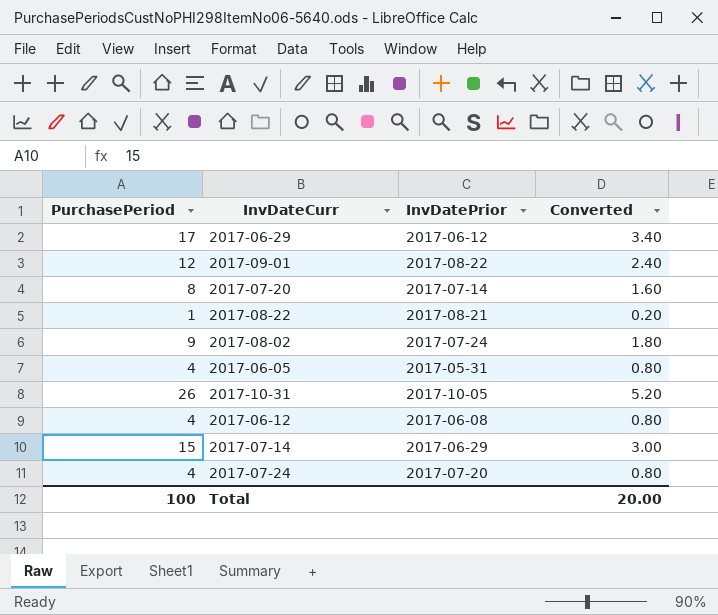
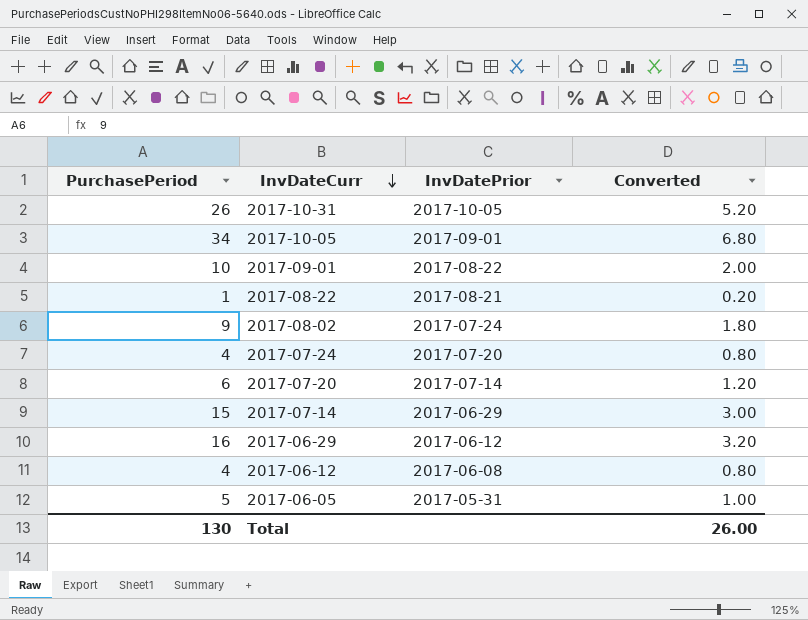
row order: none -> InvDateCurr descending
row 2017-10-05: none -> 34 | 2017-09-01 | 6.80
2017-09-01 | PurchasePeriod: 12 -> 10
2017-09-01 | Converted: 2.40 -> 2.00
2017-07-20 | PurchasePeriod: 8 -> 6
2017-07-20 | Converted: 1.60 -> 1.20
2017-06-29 | PurchasePeriod: 17 -> 16
2017-06-29 | Converted: 3.40 -> 3.20
2017-06-05 | PurchasePeriod: 4 -> 5
2017-06-05 | Converted: 0.80 -> 1.00
Total | PurchasePeriod: 100 -> 130
Total | Converted: 20.00 -> 26.00

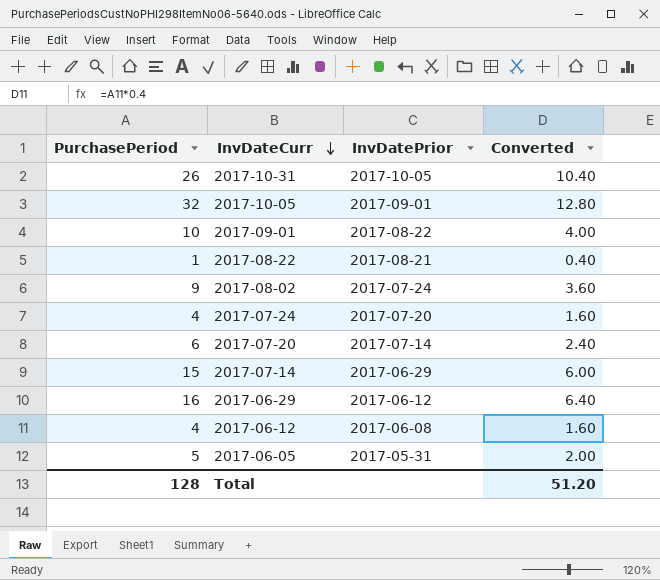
column Converted | formula: [PurchasePeriod] * 0.2 -> [PurchasePeriod] * 0.4
2017-10-05 | PurchasePeriod: 34 -> 32
Total | PurchasePeriod: 130 -> 128
Total | Converted: 26.00 -> 51.20

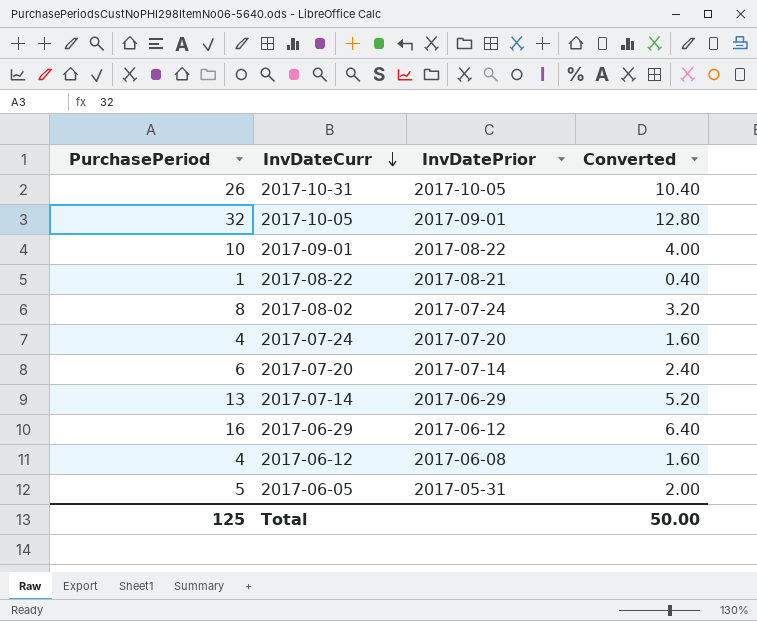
2017-08-02 | PurchasePeriod: 9 -> 8
2017-08-02 | Converted: 3.60 -> 3.20
2017-07-14 | PurchasePeriod: 15 -> 13
2017-07-14 | Converted: 6.00 -> 5.20
Total | PurchasePeriod: 128 -> 125
Total | Converted: 51.20 -> 50.00

